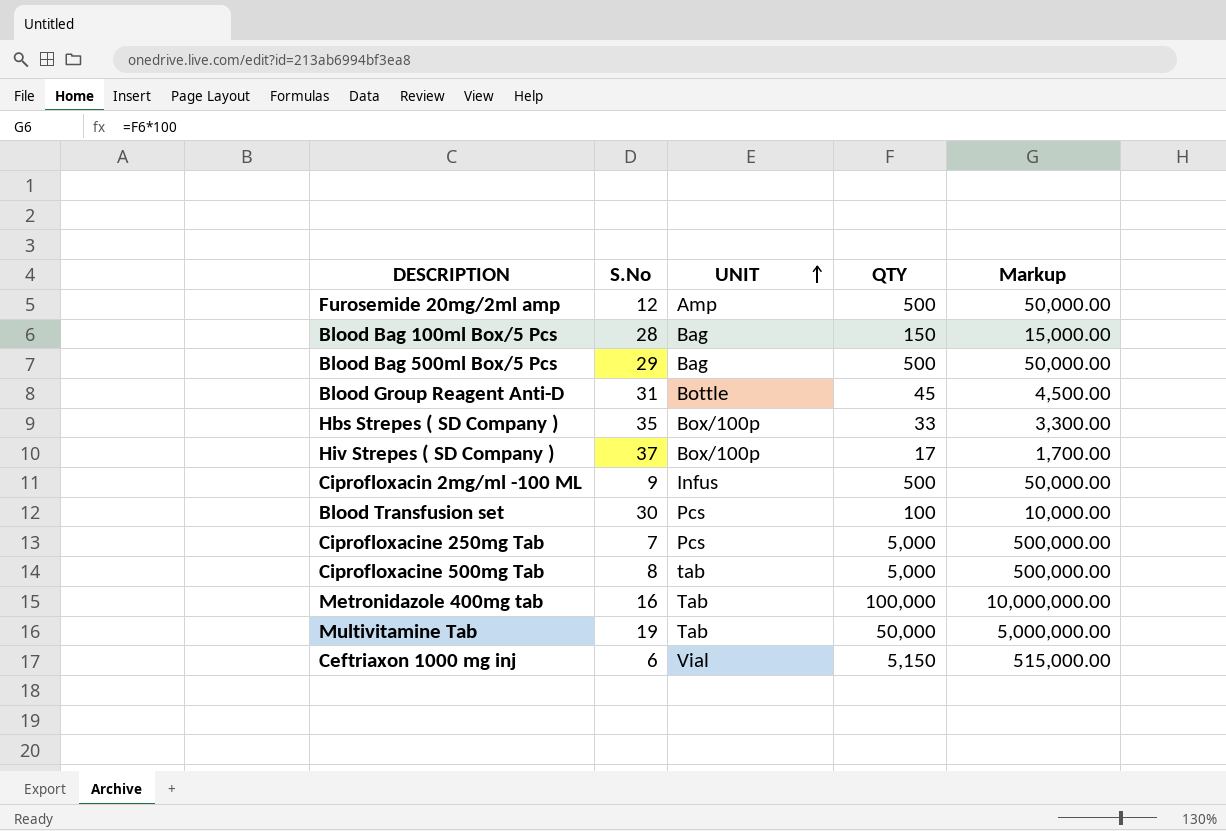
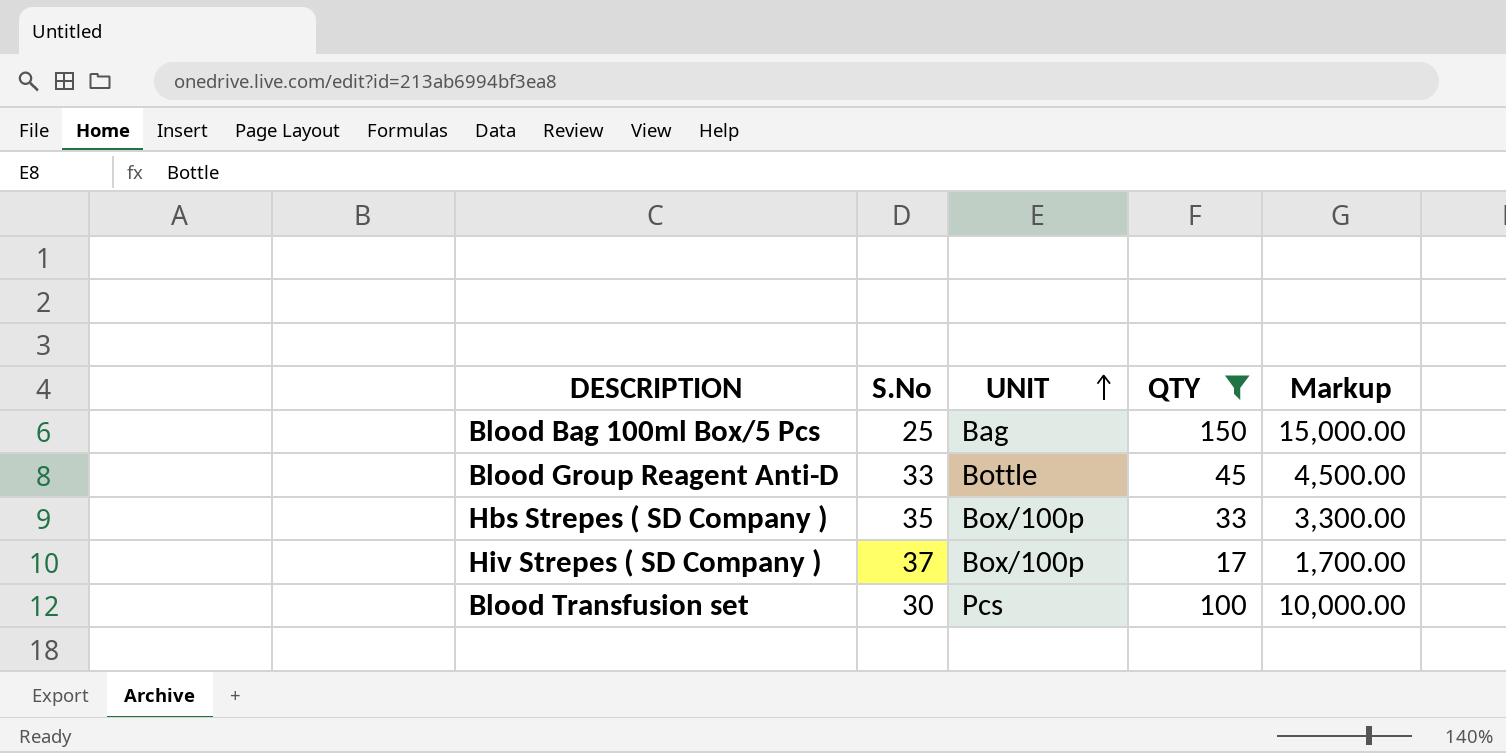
filter: none -> QTY <= 150
Blood Bag 100ml Box/5 Pcs | S.No: 28 -> 25
Blood Group Reagent Anti-D | S.No: 31 -> 33

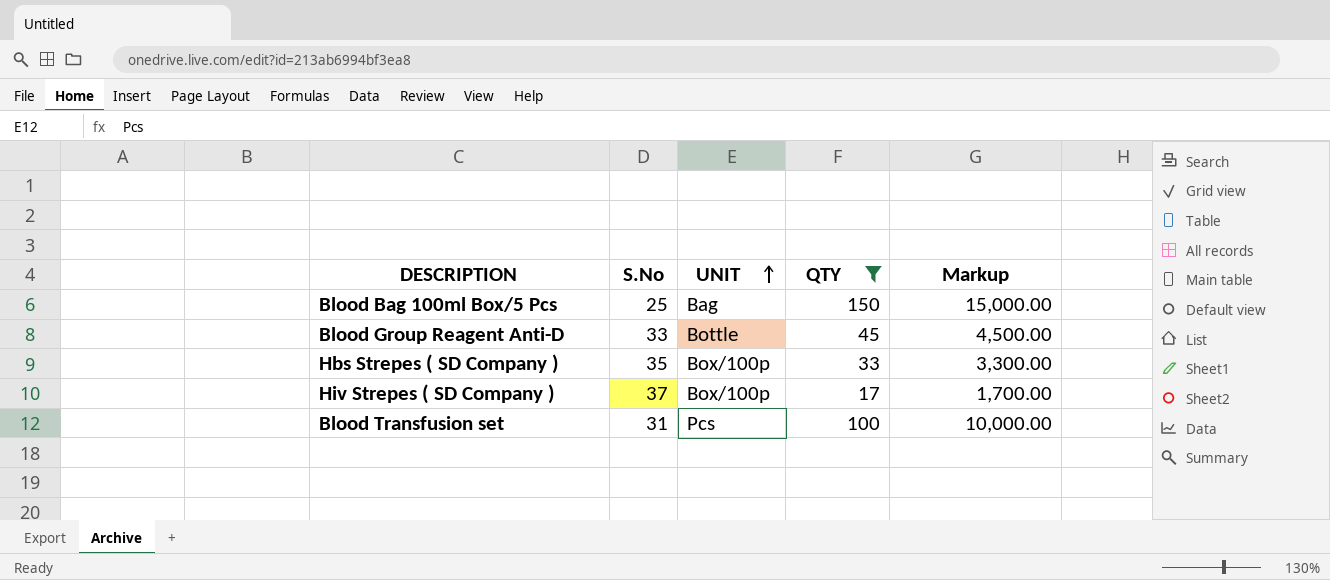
Blood Transfusion set | S.No: 30 -> 31

